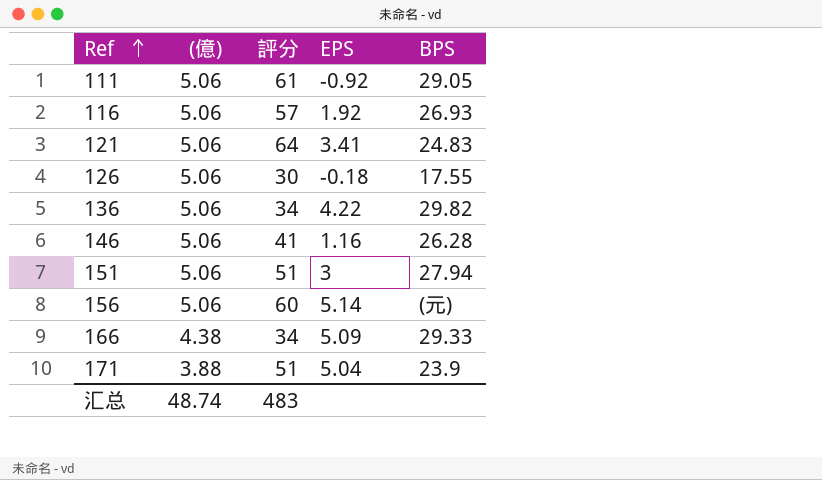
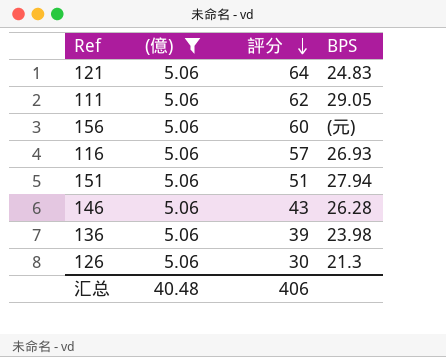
filter: none -> (億) = 5.06
row order: Ref ascending -> 評分 descending
column EPS | position: 4 -> none
111 | 評分: 61 -> 62
146 | 評分: 41 -> 43
136 | 評分: 34 -> 39
136 | BPS: 29.82 -> 23.98
126 | BPS: 17.55 -> 21.3
汇总 | (億): 48.74 -> 40.48
汇总 | 評分: 483 -> 406

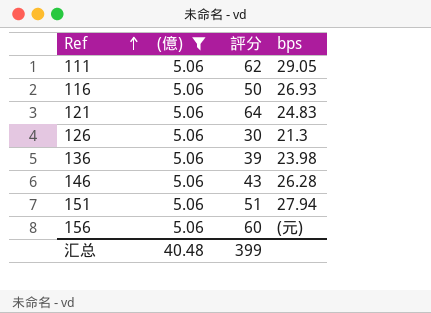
row order: 評分 descending -> Ref ascending
column name: BPS -> bps
116 | 評分: 57 -> 50
汇总 | 評分: 406 -> 399

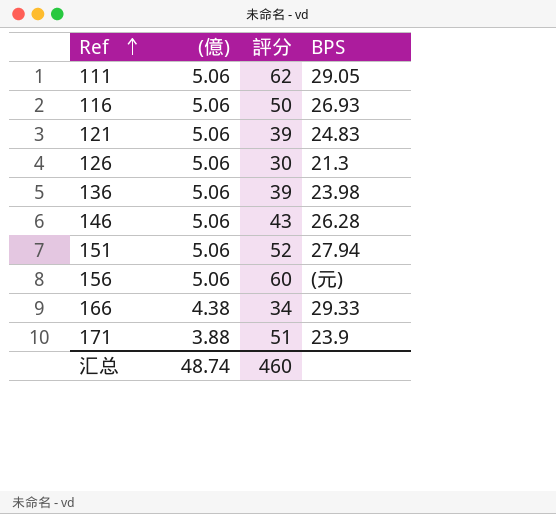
filter: (億) = 5.06 -> none
column name: bps -> BPS
121 | 評分: 64 -> 39
151 | 評分: 51 -> 52
汇总 | (億): 40.48 -> 48.74
汇总 | 評分: 399 -> 460

